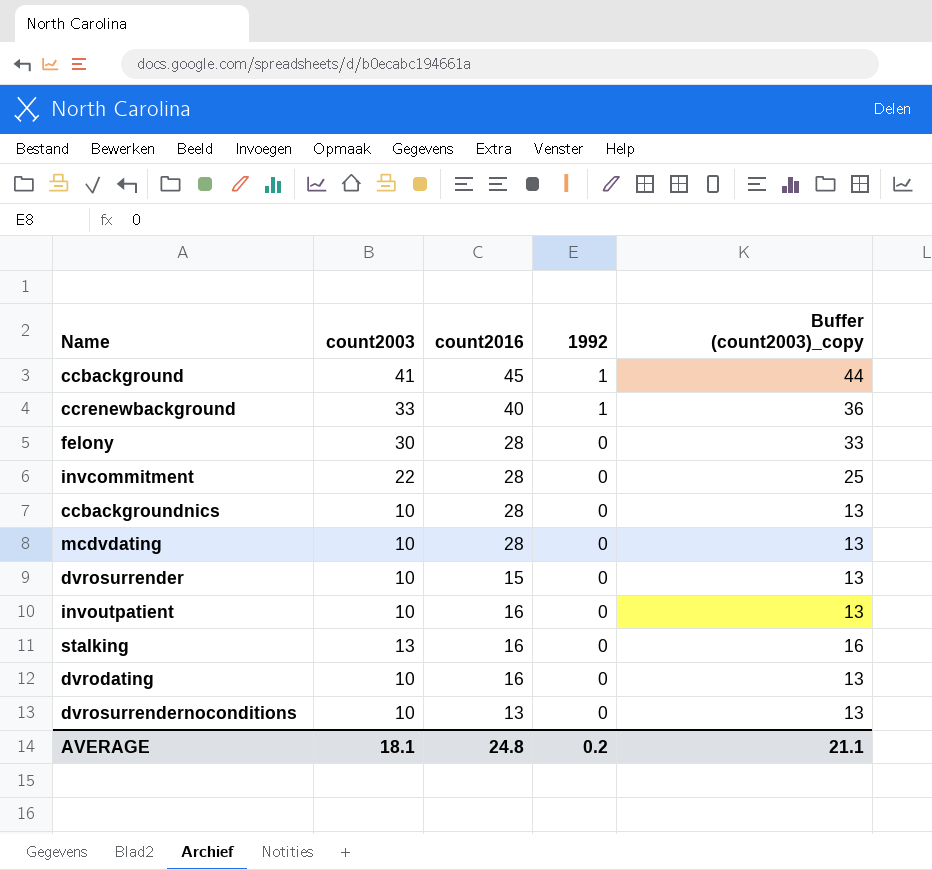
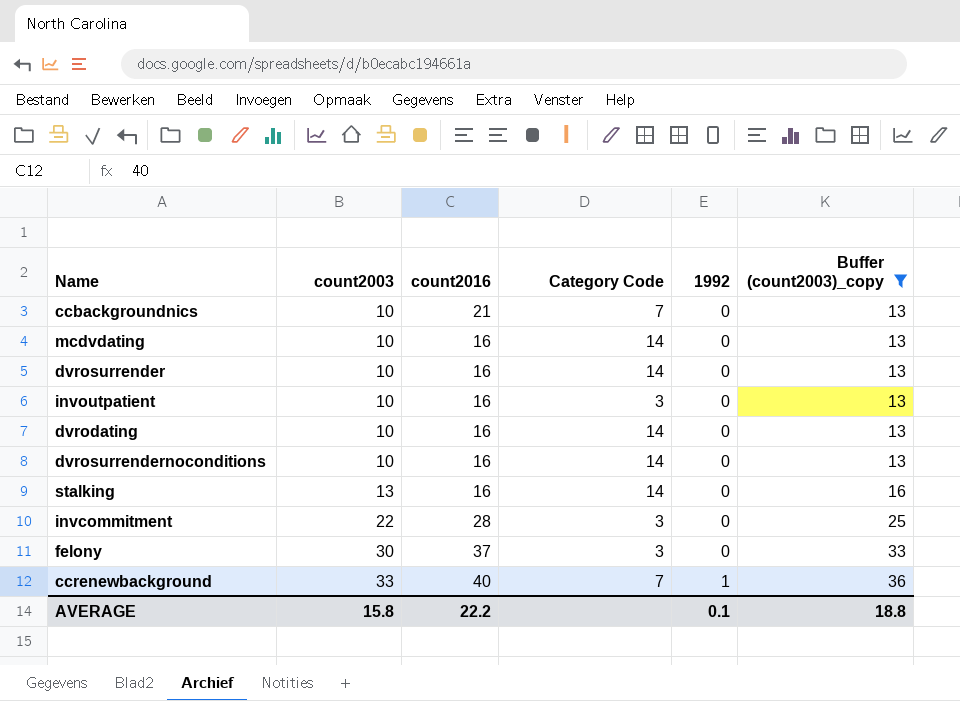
filter: none -> Buffer (count2003)_copy != 44
row order: 1992 descending -> count2003 ascending
column Category Code | position: none -> 4
ccbackgroundnics | count2016: 28 -> 21
mcdvdating | count2016: 28 -> 16
dvrosurrender | count2016: 15 -> 16
dvrosurrendernoconditions | count2016: 13 -> 16
felony | count2016: 28 -> 37
AVERAGE | count2003: 18.1 -> 15.8
AVERAGE | count2016: 24.8 -> 22.2
AVERAGE | 1992: 0.2 -> 0.1
AVERAGE | Buffer (count2003)_copy: 21.1 -> 18.8

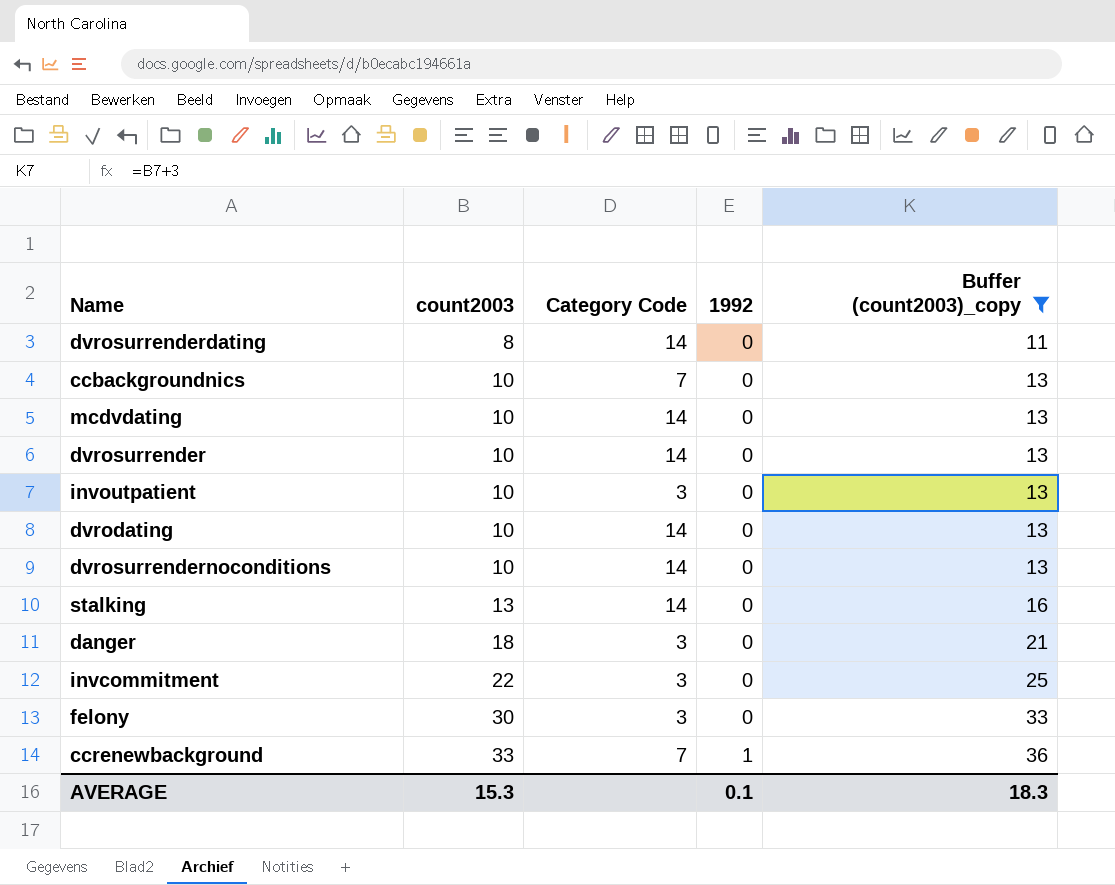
column count2016 | position: 3 -> none
row dvrosurrenderdating: none -> 8 | 14 | 0 | 11
row danger: none -> 18 | 3 | 0 | 21
AVERAGE | count2003: 15.8 -> 15.3
AVERAGE | Buffer (count2003)_copy: 18.8 -> 18.3

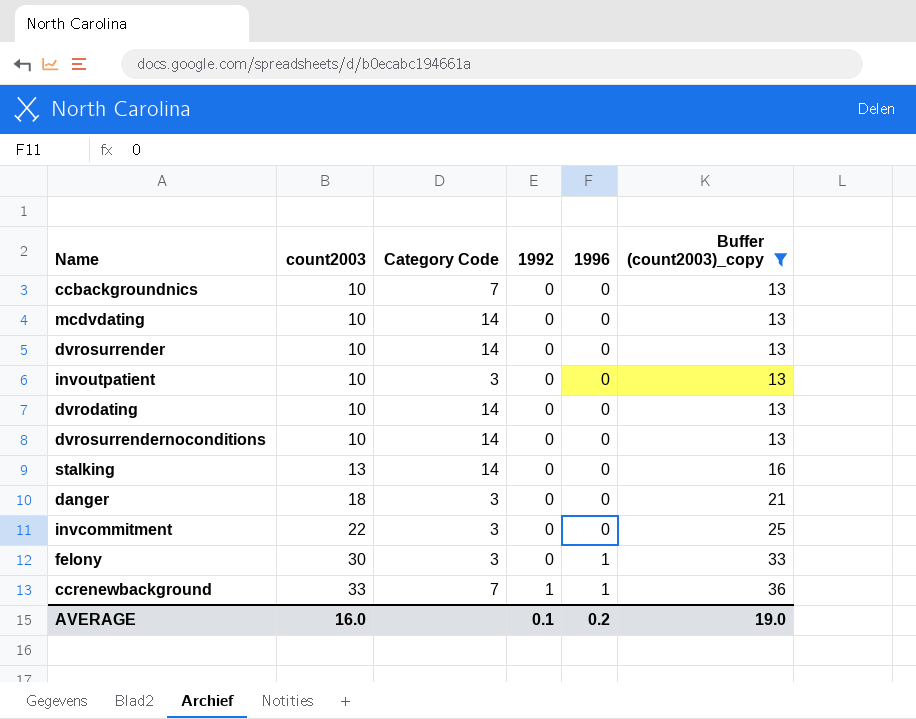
column 1996 | position: none -> 5
row dvrosurrenderdating: 8 | 14 | 0 | 11 -> none
AVERAGE | count2003: 15.3 -> 16.0
AVERAGE | Buffer (count2003)_copy: 18.3 -> 19.0

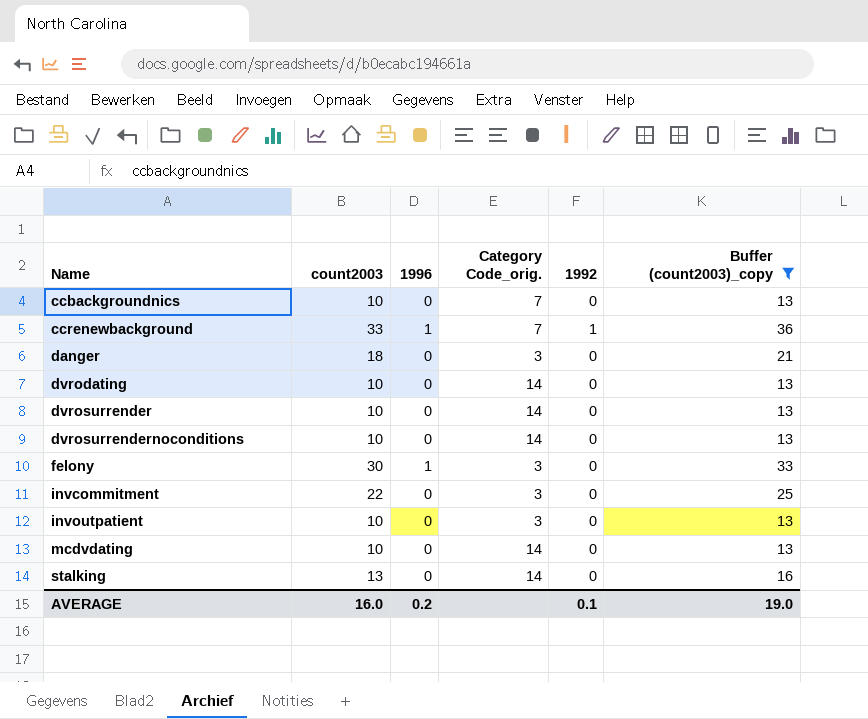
row order: count2003 ascending -> Name ascending
column 1996 | position: 5 -> 3
column name: Category Code -> Category Code_orig.

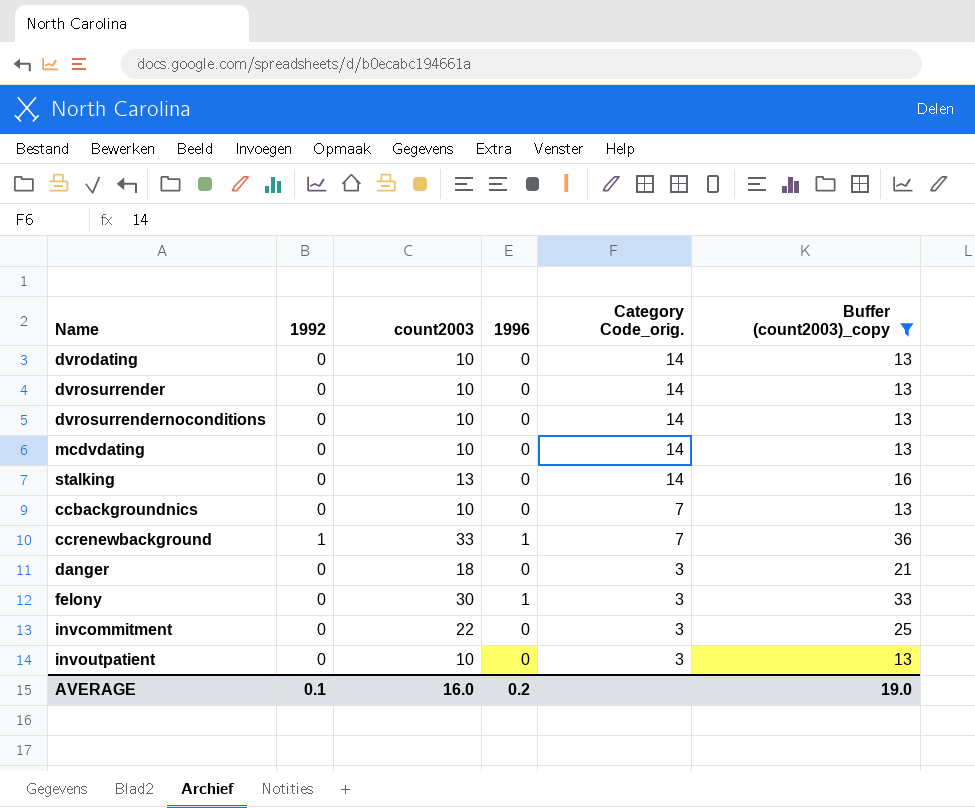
row order: Name ascending -> Category Code_orig. descending
column 1992 | position: 5 -> 2

